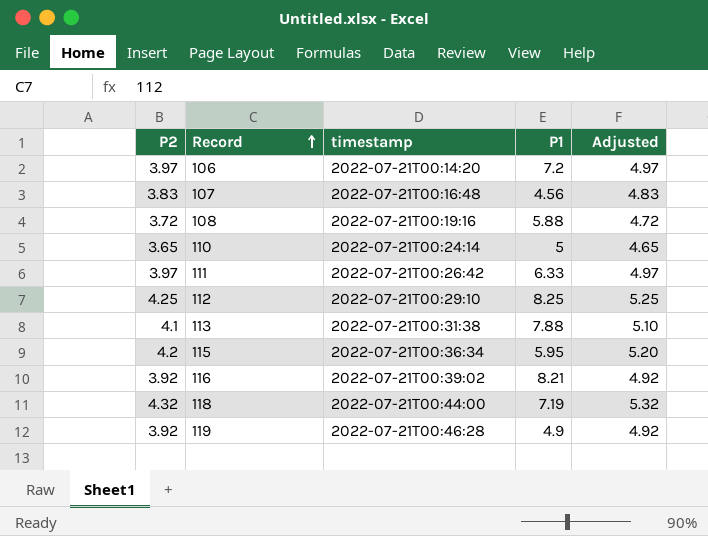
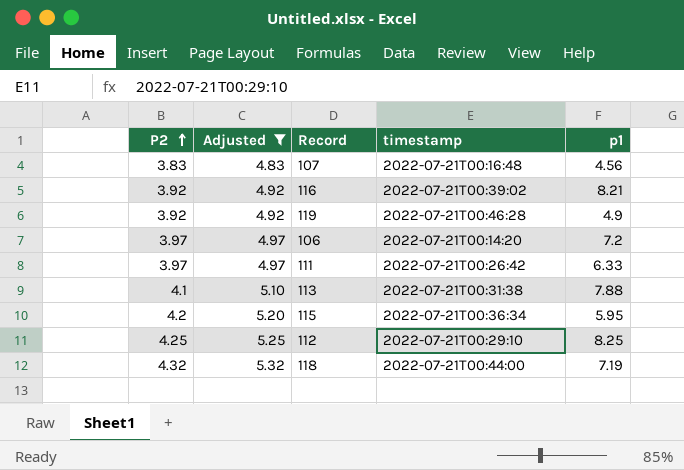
filter: none -> Adjusted >= 4.83
row order: Record ascending -> P2 ascending
column Adjusted | position: 5 -> 2
column name: P1 -> p1

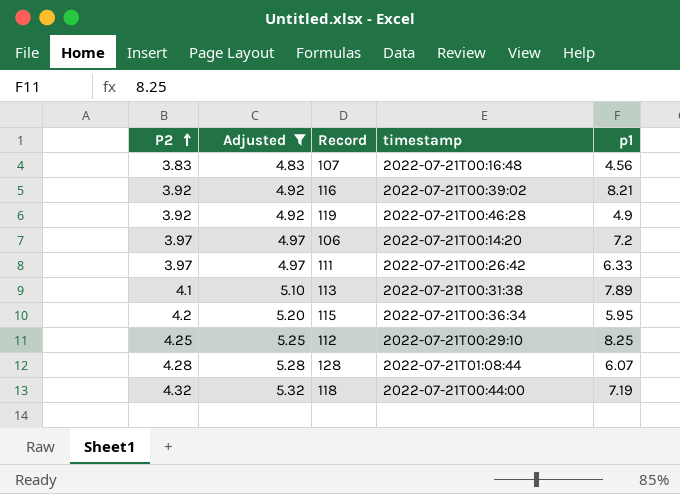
113 | p1: 7.88 -> 7.89
row 128: none -> 4.28 | 5.28 | 2022-07-21T01:08:44 | 6.07

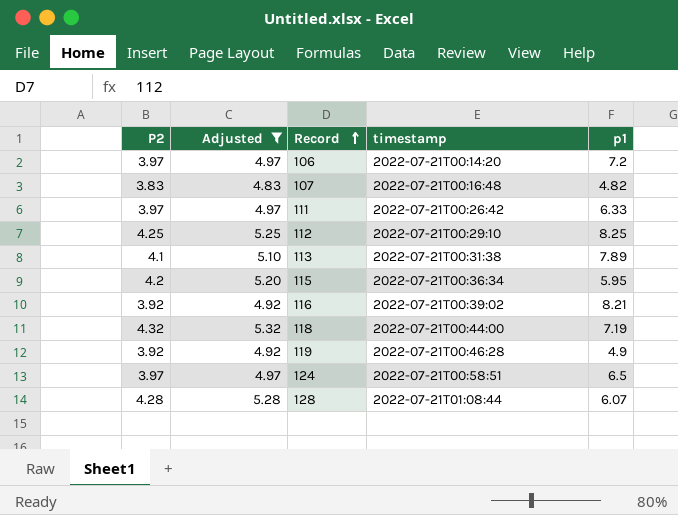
row order: P2 ascending -> Record ascending
107 | p1: 4.56 -> 4.82
row 124: none -> 3.97 | 4.97 | 2022-07-21T00:58:51 | 6.5

